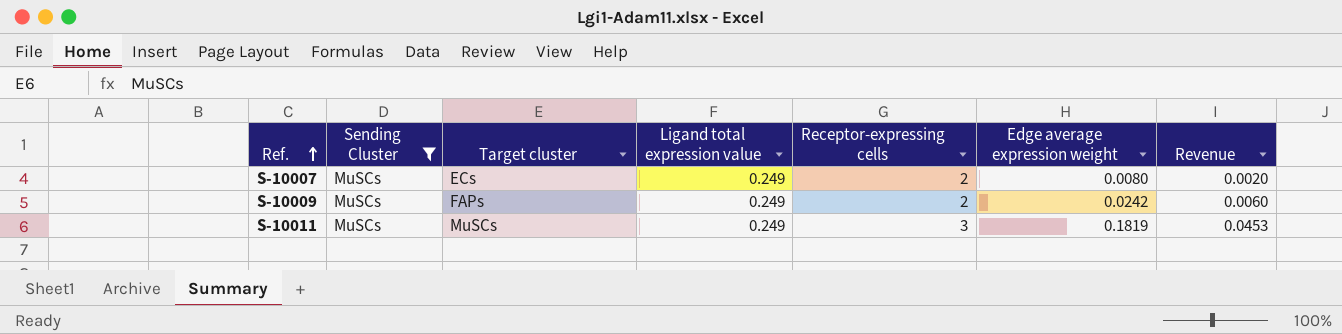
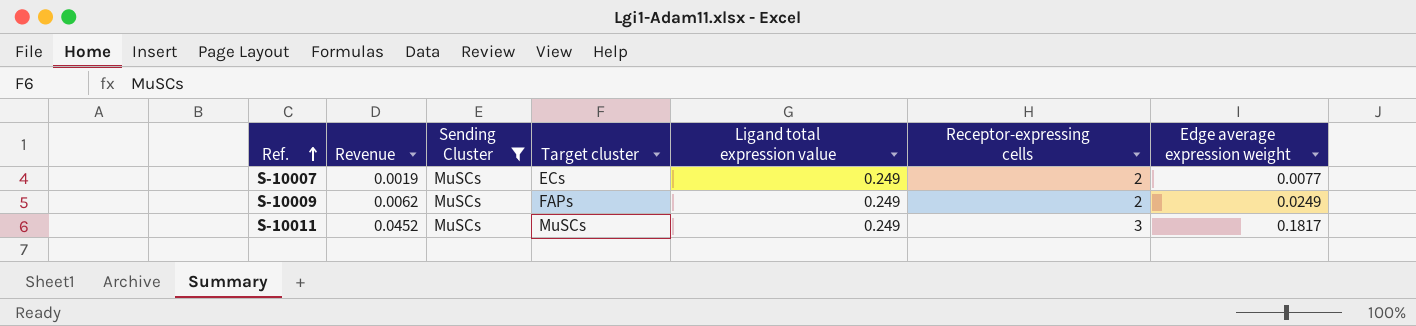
column Revenue | position: 7 -> 2
S-10007 | Revenue: 0.0020 -> 0.0019
S-10007 | Edge average expression weight: 0.0080 -> 0.0077
S-10009 | Revenue: 0.0060 -> 0.0062
S-10009 | Edge average expression weight: 0.0242 -> 0.0249
S-10011 | Revenue: 0.0453 -> 0.0452
S-10011 | Edge average expression weight: 0.1819 -> 0.1817

